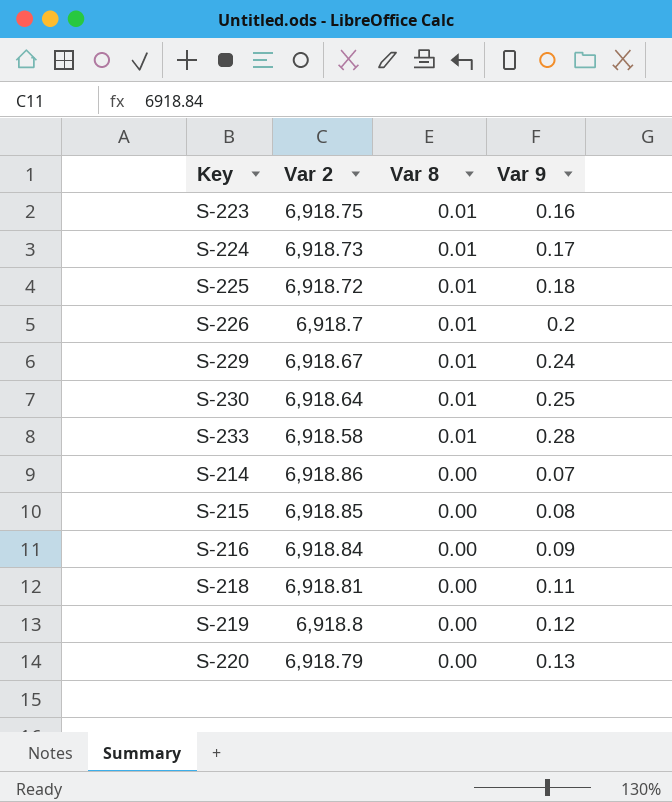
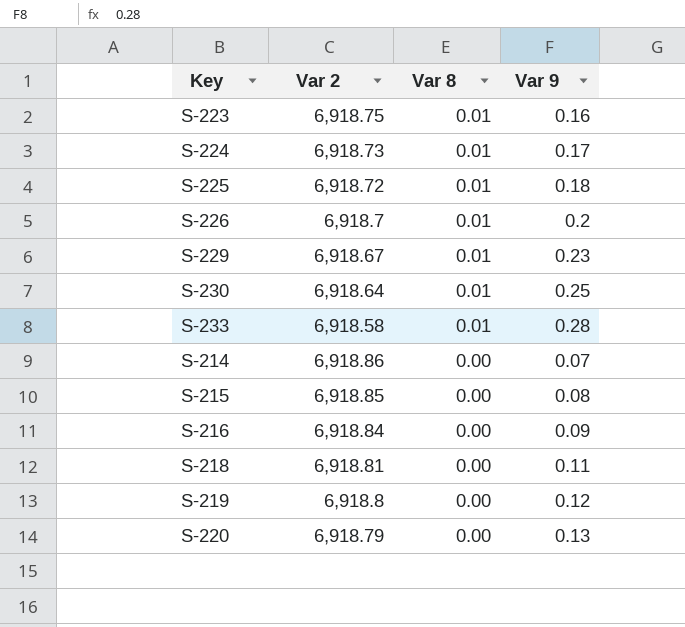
S-229 | Var 9: 0.24 -> 0.23

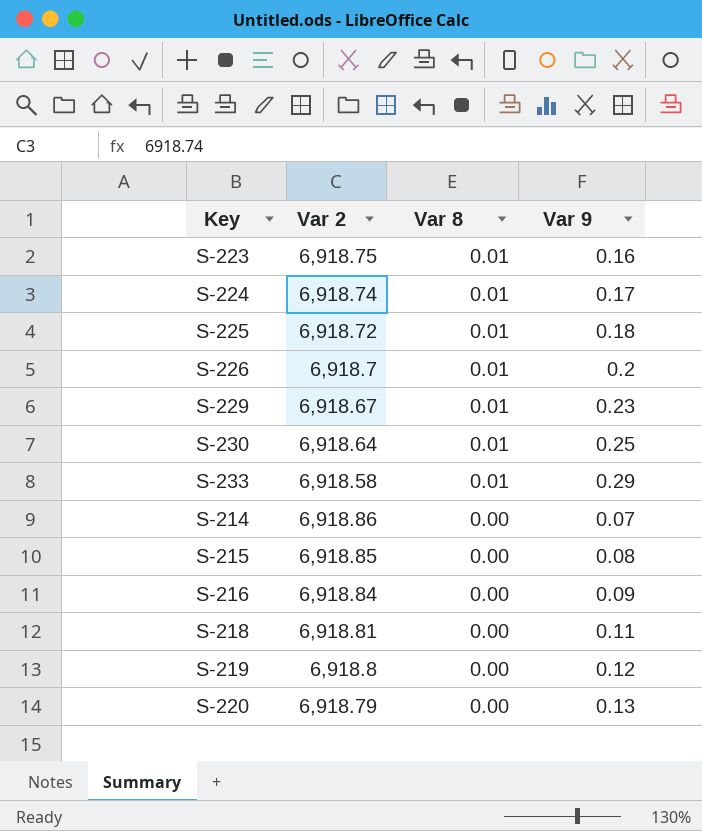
S-224 | Var 2: 6,918.73 -> 6,918.74
S-233 | Var 9: 0.28 -> 0.29

